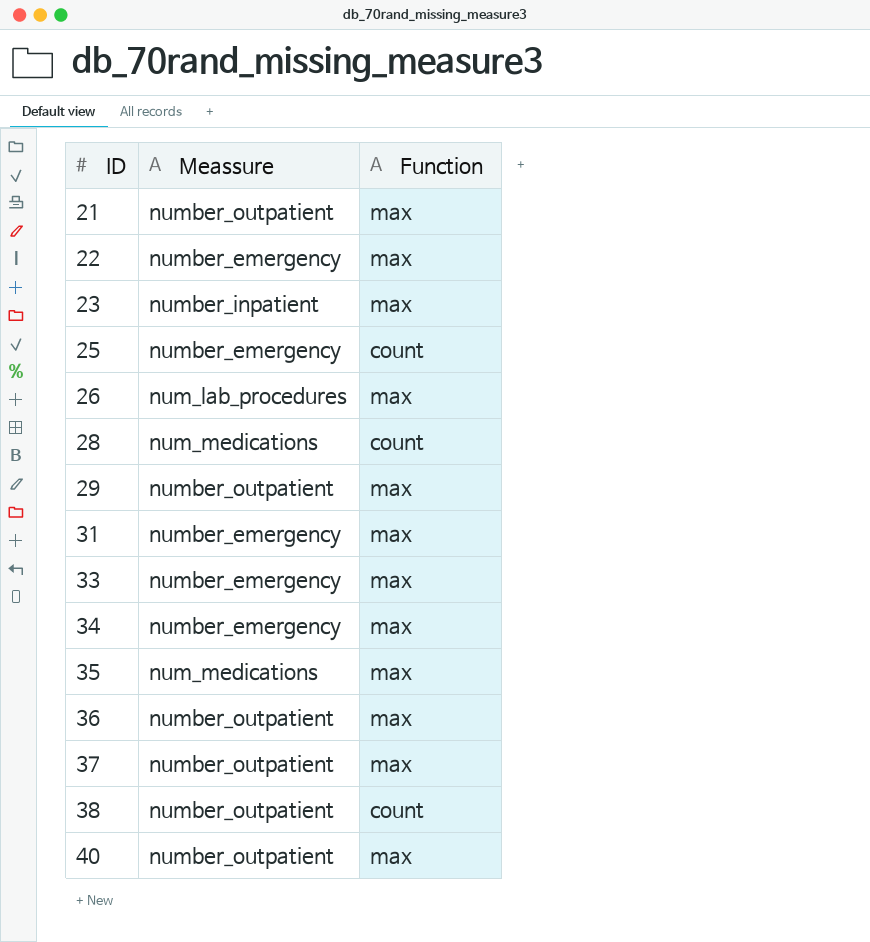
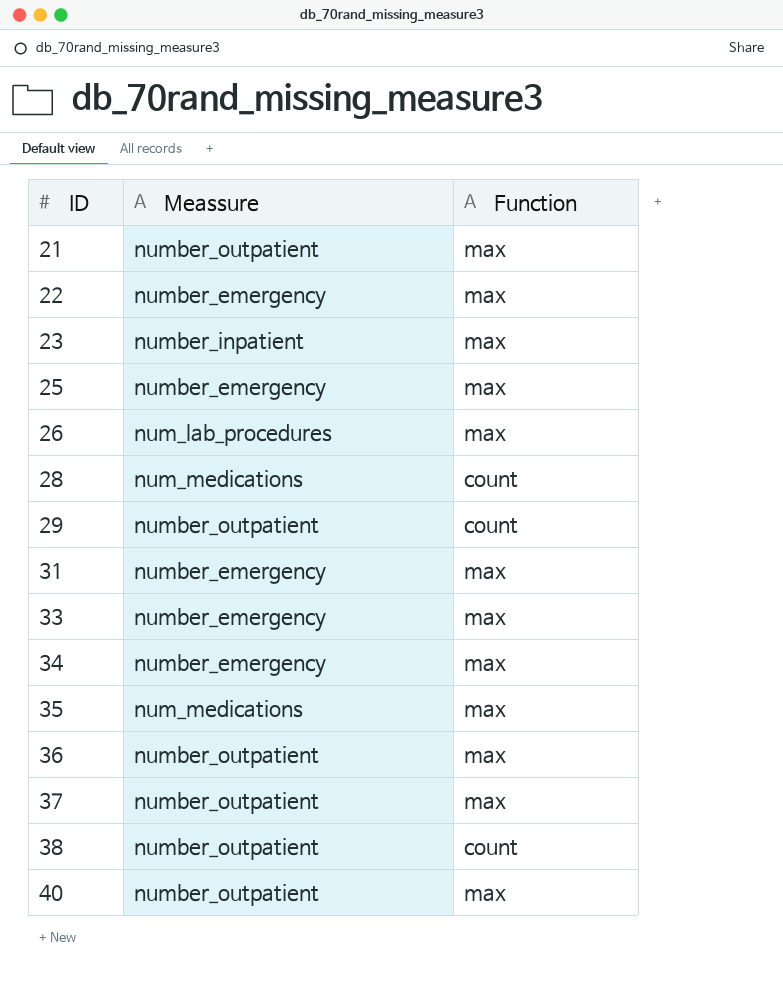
25 | Function: count -> max
29 | Function: max -> count

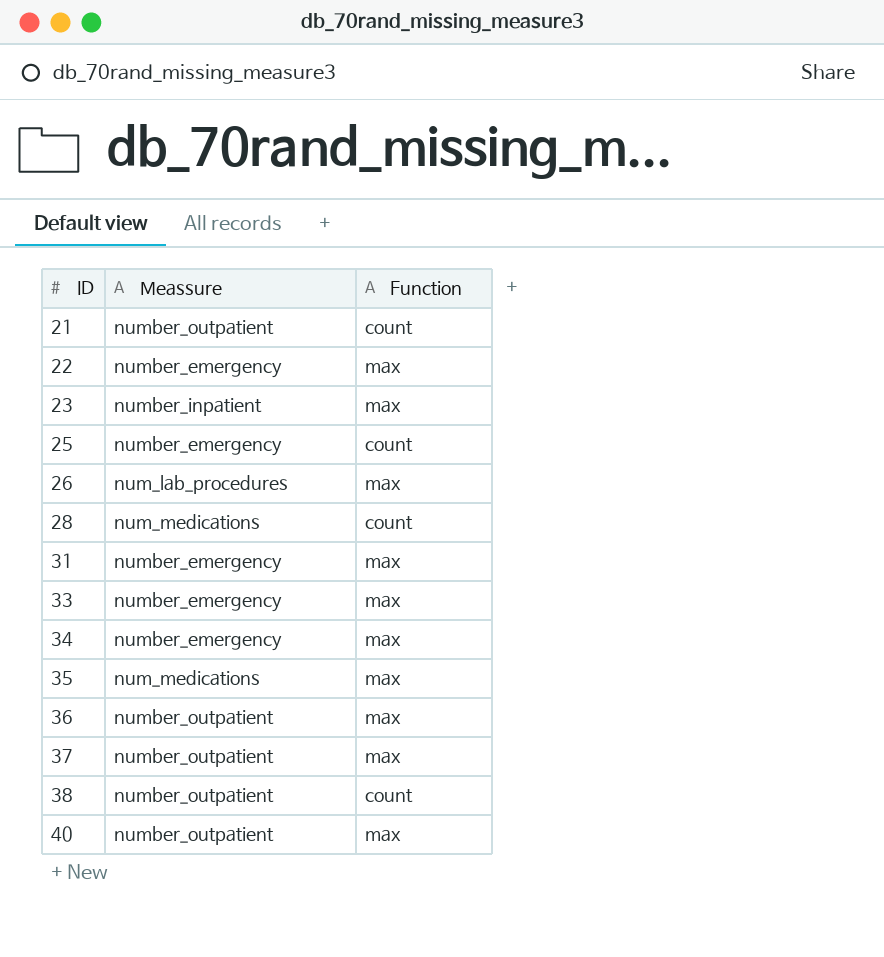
row 29: number_outpatient | count -> none
21 | Function: max -> count
25 | Function: max -> count

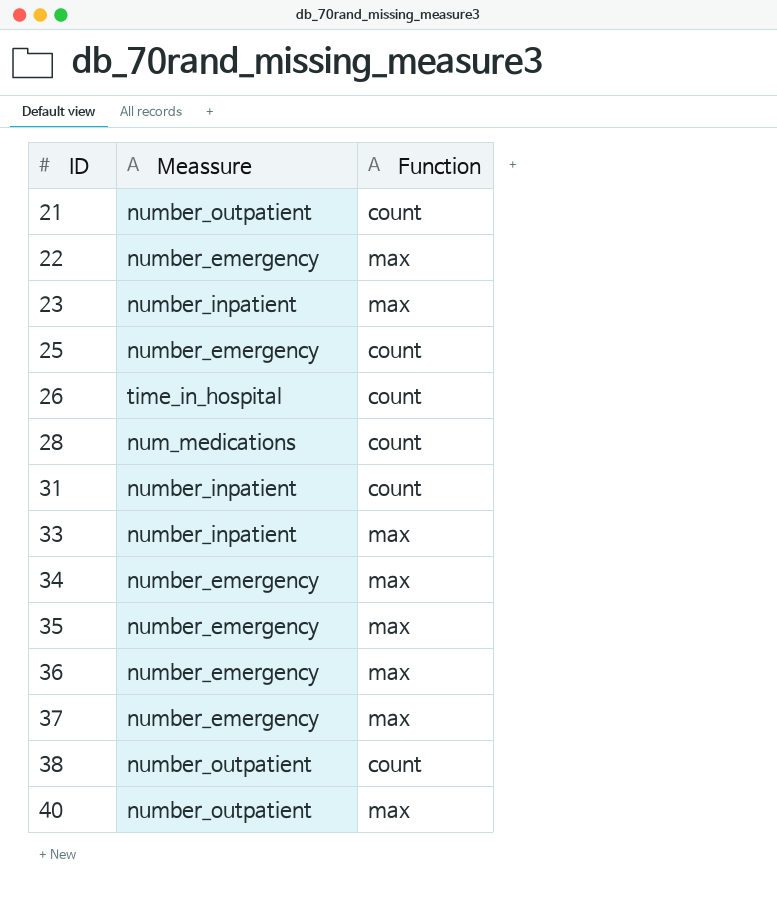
26 | Meassure: num_lab_procedures -> time_in_hospital
26 | Function: max -> count
31 | Meassure: number_emergency -> number_inpatient
31 | Function: max -> count
33 | Meassure: number_emergency -> number_inpatient
35 | Meassure: num_medications -> number_emergency
36 | Meassure: number_outpatient -> number_emergency
37 | Meassure: number_outpatient -> number_emergency

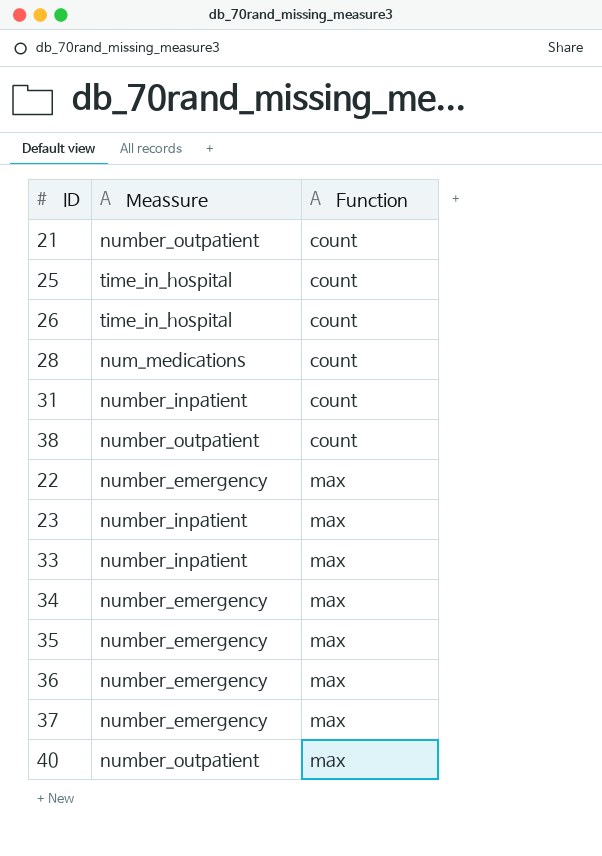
row order: ID ascending -> Function ascending
25 | Meassure: number_emergency -> time_in_hospital

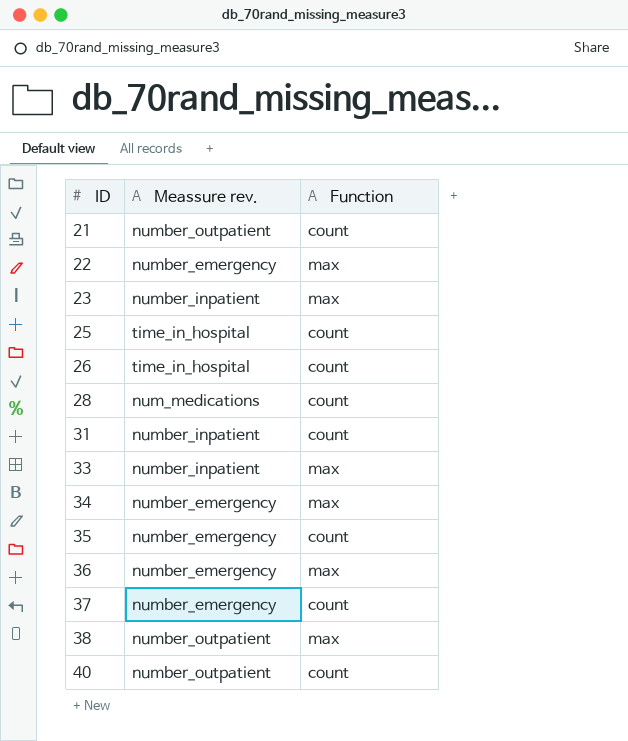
row order: Function ascending -> ID ascending
column name: Meassure -> Meassure rev.
35 | Function: max -> count
37 | Function: max -> count
38 | Function: count -> max
40 | Function: max -> count

